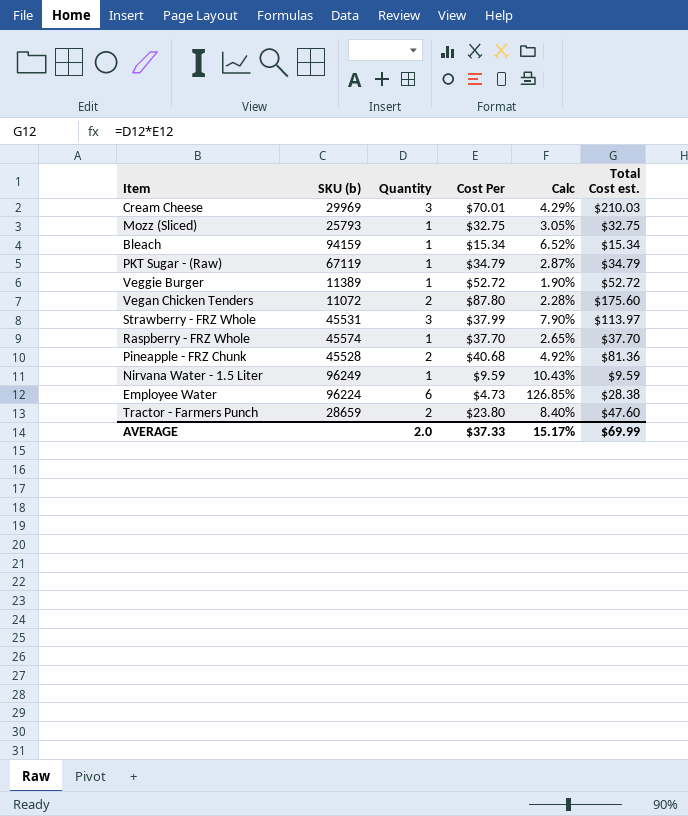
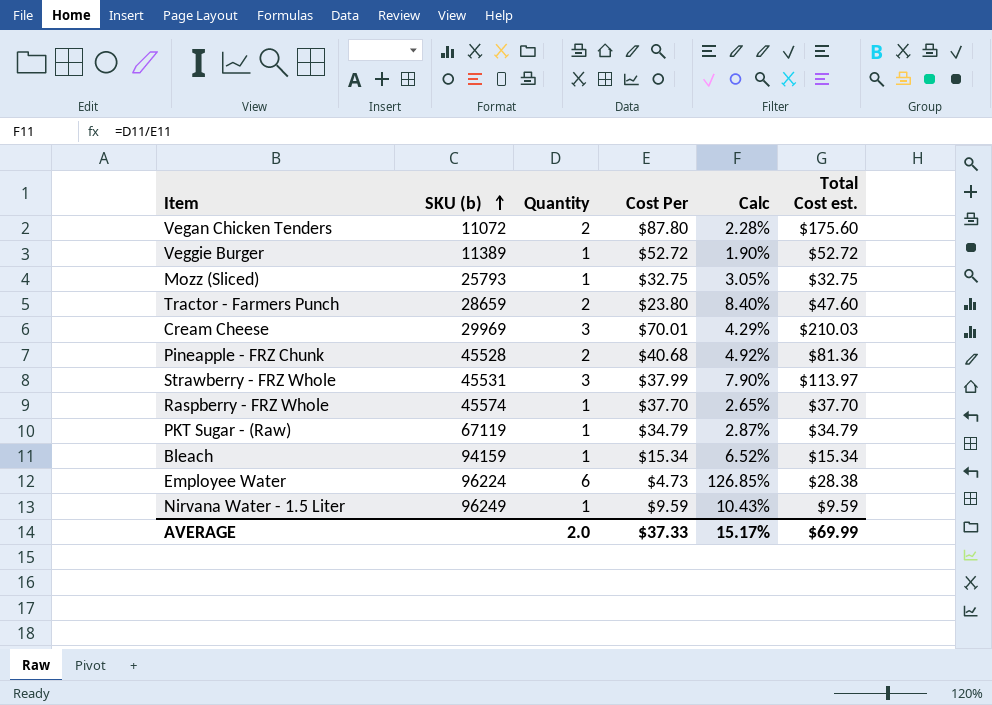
row order: none -> SKU (b) ascending

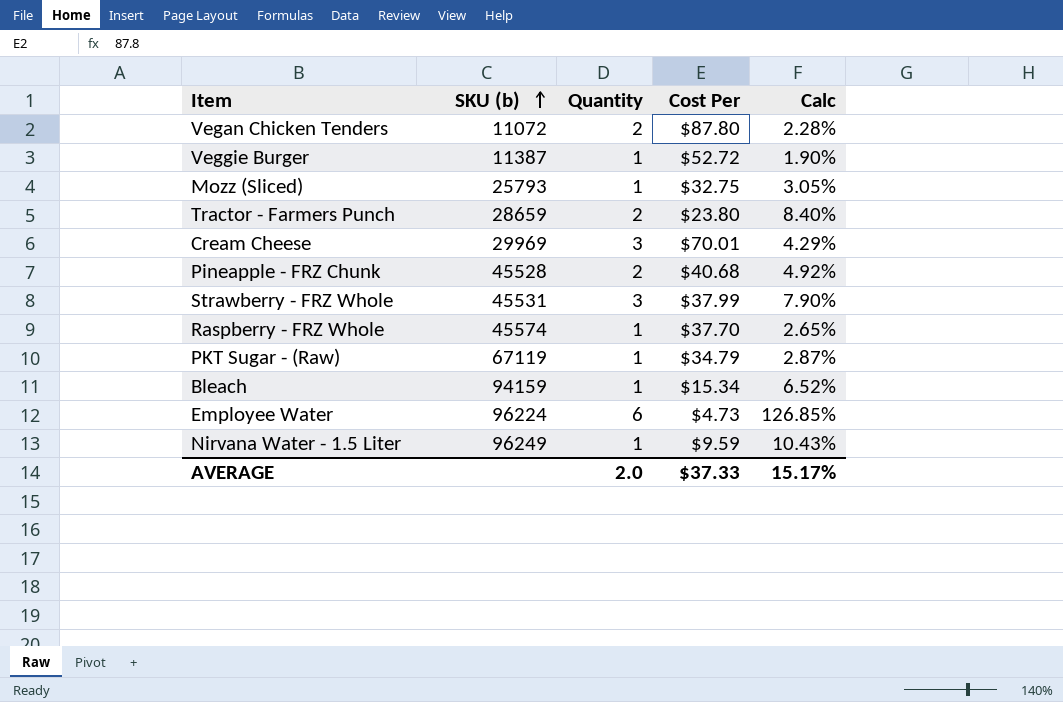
column Total Cost est. | formula: [Quantity] * [Cost Per] -> none
Veggie Burger | SKU (b): 11389 -> 11387

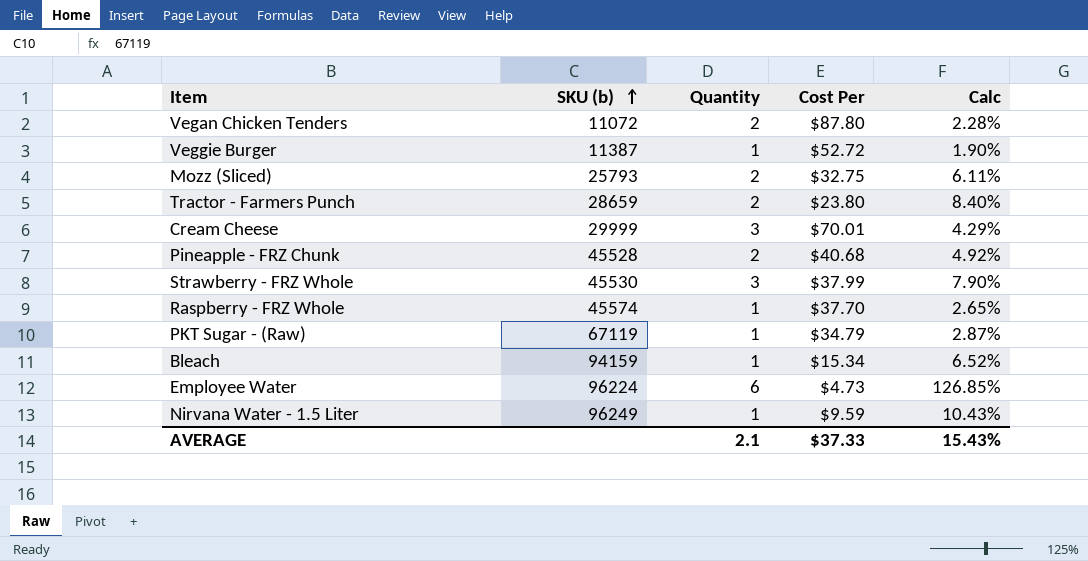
Mozz (Sliced) | Quantity: 1 -> 2
Mozz (Sliced) | Calc: 3.05% -> 6.11%
Cream Cheese | SKU (b): 29969 -> 29999
Strawberry - FRZ Whole | SKU (b): 45531 -> 45530
AVERAGE | Quantity: 2.0 -> 2.1
AVERAGE | Calc: 15.17% -> 15.43%

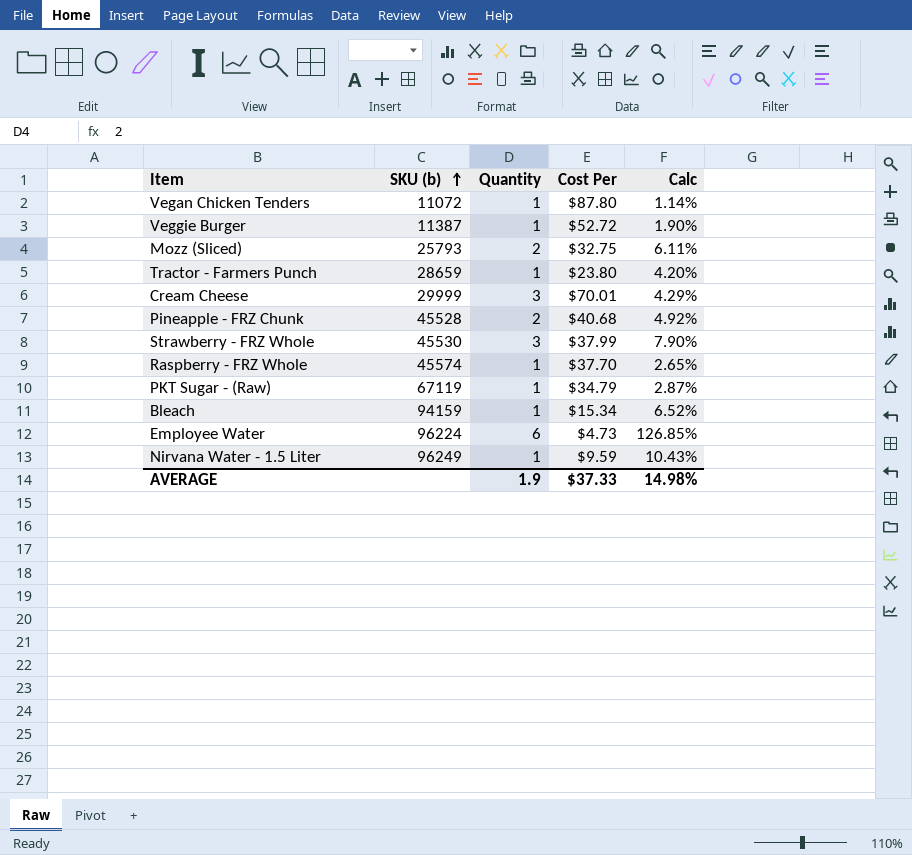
Vegan Chicken Tenders | Quantity: 2 -> 1
Vegan Chicken Tenders | Calc: 2.28% -> 1.14%
Tractor - Farmers Punch | Quantity: 2 -> 1
Tractor - Farmers Punch | Calc: 8.40% -> 4.20%
AVERAGE | Quantity: 2.1 -> 1.9
AVERAGE | Calc: 15.43% -> 14.98%

